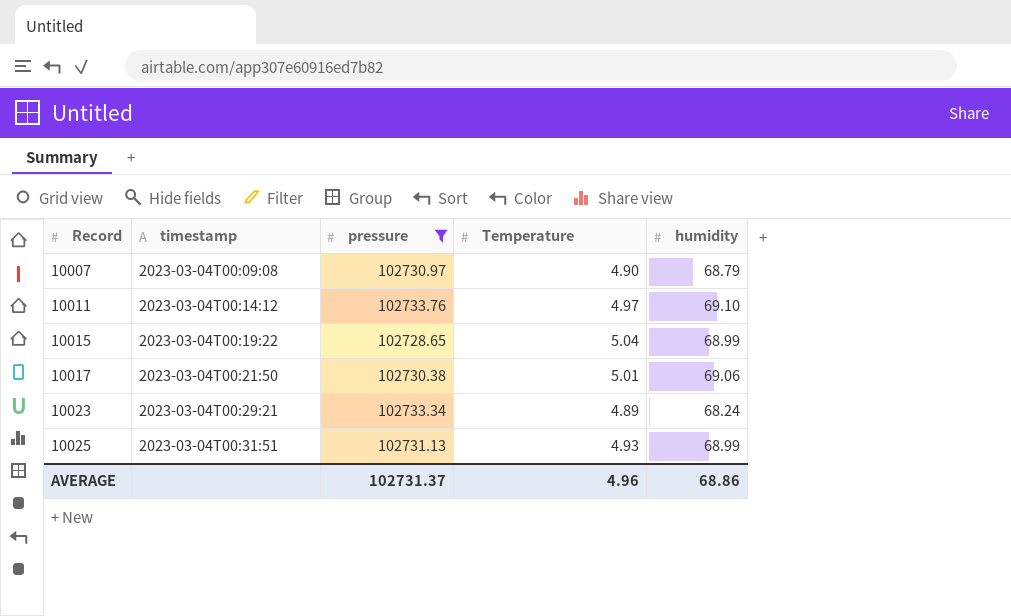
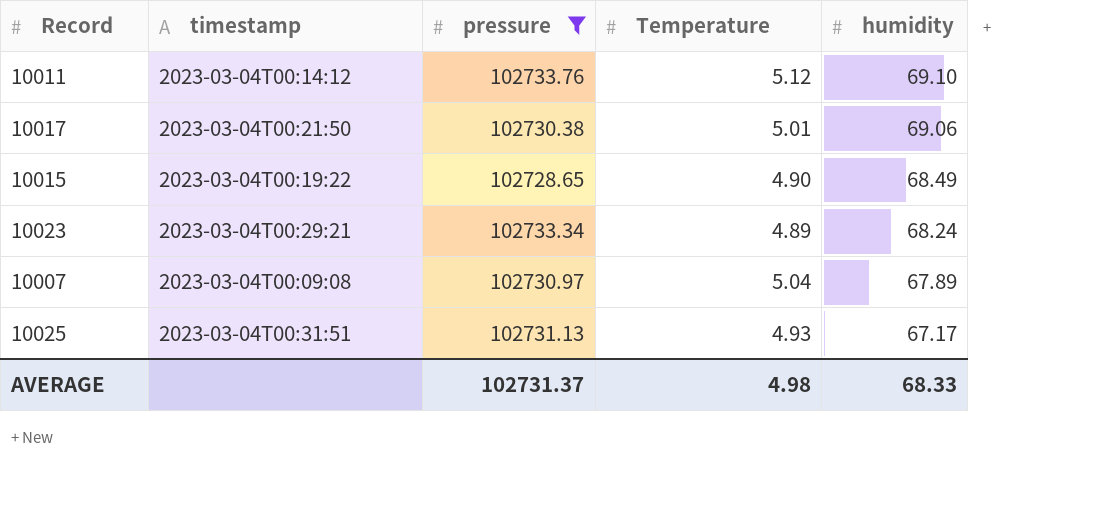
row order: Record ascending -> humidity descending
10011 | Temperature: 4.97 -> 5.12
10015 | Temperature: 5.04 -> 4.90
10015 | humidity: 68.99 -> 68.49
10007 | Temperature: 4.90 -> 5.04
10007 | humidity: 68.79 -> 67.89
10025 | humidity: 68.99 -> 67.17
AVERAGE | Temperature: 4.96 -> 4.98
AVERAGE | humidity: 68.86 -> 68.33

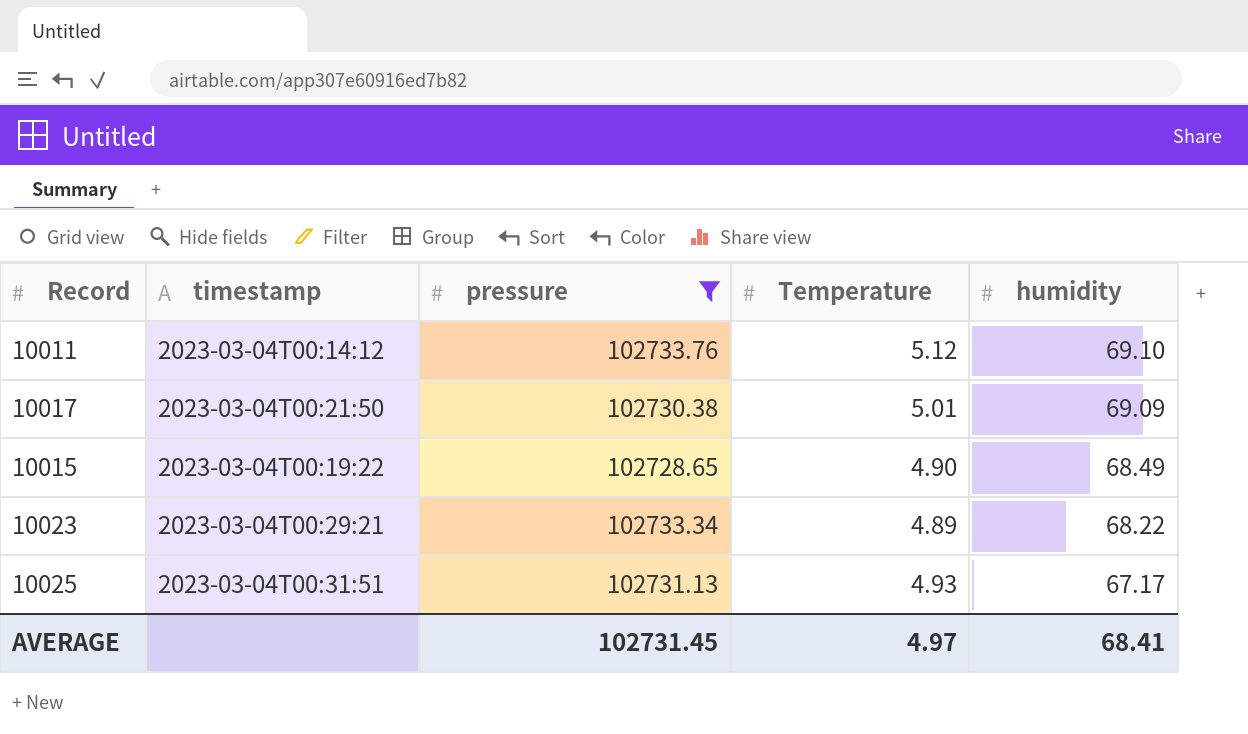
row 10007: 2023-03-04T00:09:08 | 102730.97 | 5.04 | 67.89 -> none
10017 | humidity: 69.06 -> 69.09
10023 | humidity: 68.24 -> 68.22
AVERAGE | pressure: 102731.37 -> 102731.45
AVERAGE | Temperature: 4.98 -> 4.97
AVERAGE | humidity: 68.33 -> 68.41

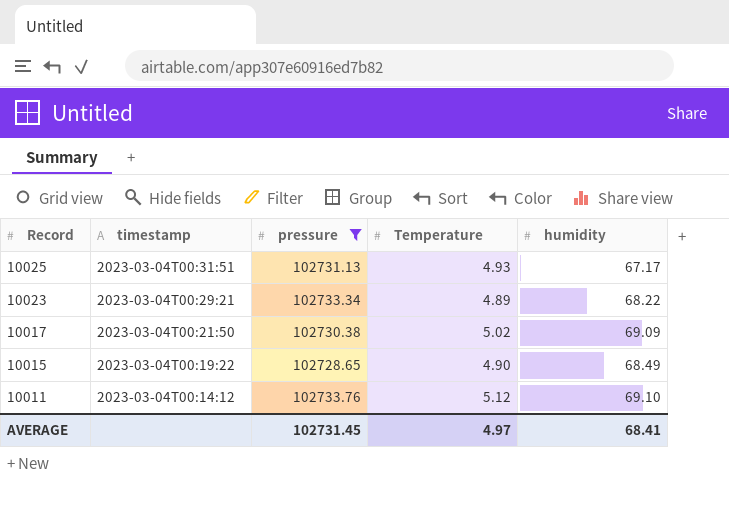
row order: humidity descending -> Record descending
10017 | Temperature: 5.01 -> 5.02

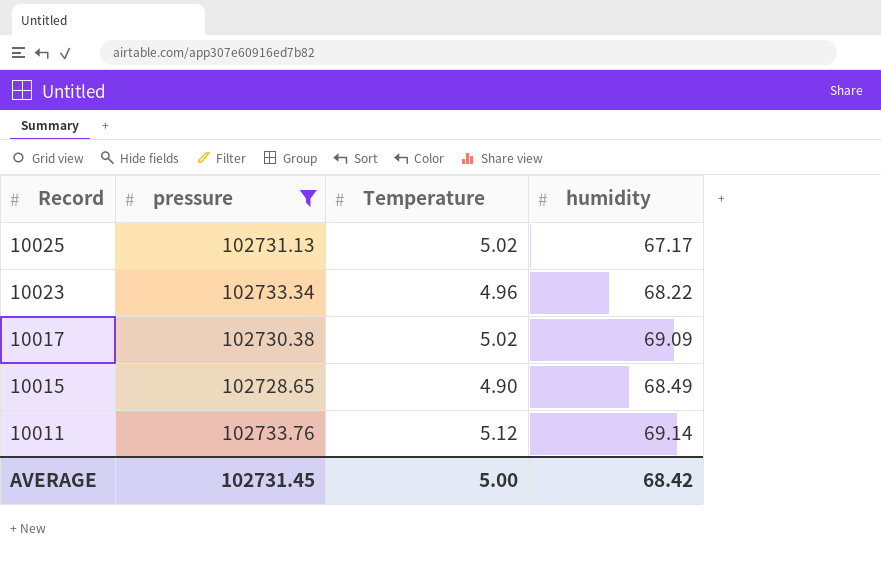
column timestamp | position: 2 -> none
10025 | Temperature: 4.93 -> 5.02
10023 | Temperature: 4.89 -> 4.96
10011 | humidity: 69.10 -> 69.14
AVERAGE | Temperature: 4.97 -> 5.00
AVERAGE | humidity: 68.41 -> 68.42

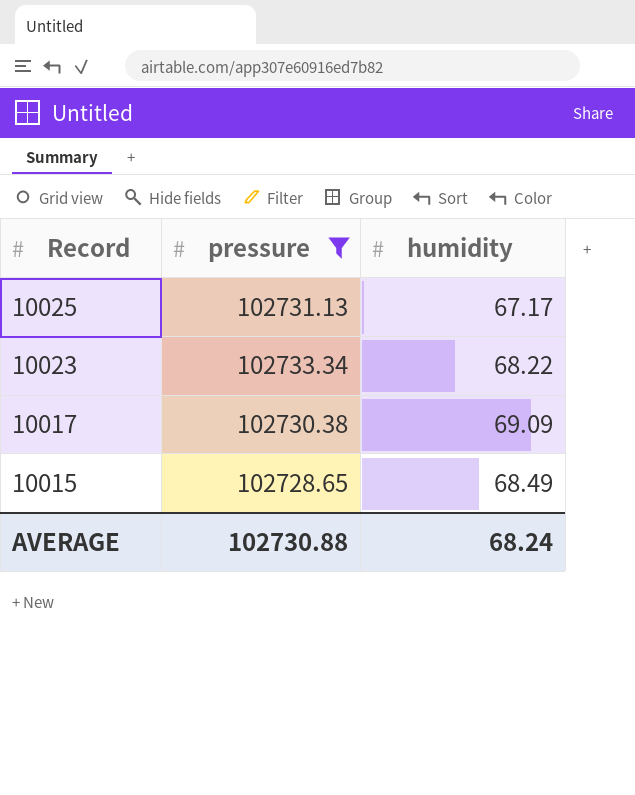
column Temperature | position: 3 -> none
row 10011: 102733.76 | 5.12 | 69.14 -> none
AVERAGE | pressure: 102731.45 -> 102730.88
AVERAGE | humidity: 68.42 -> 68.24

